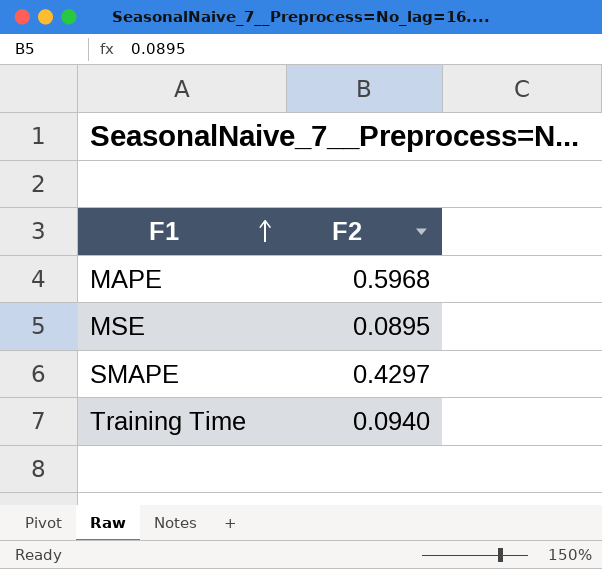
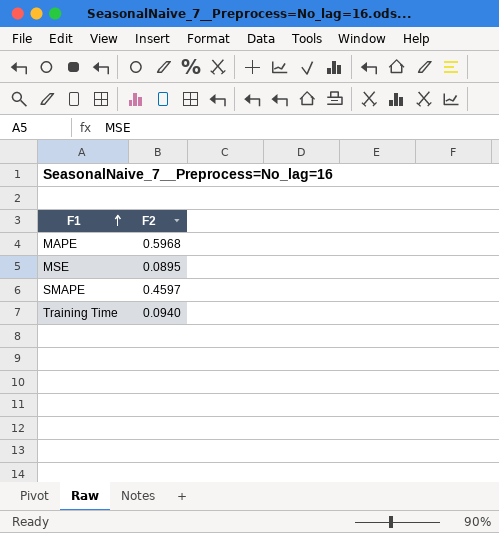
SMAPE | F2: 0.4297 -> 0.4597

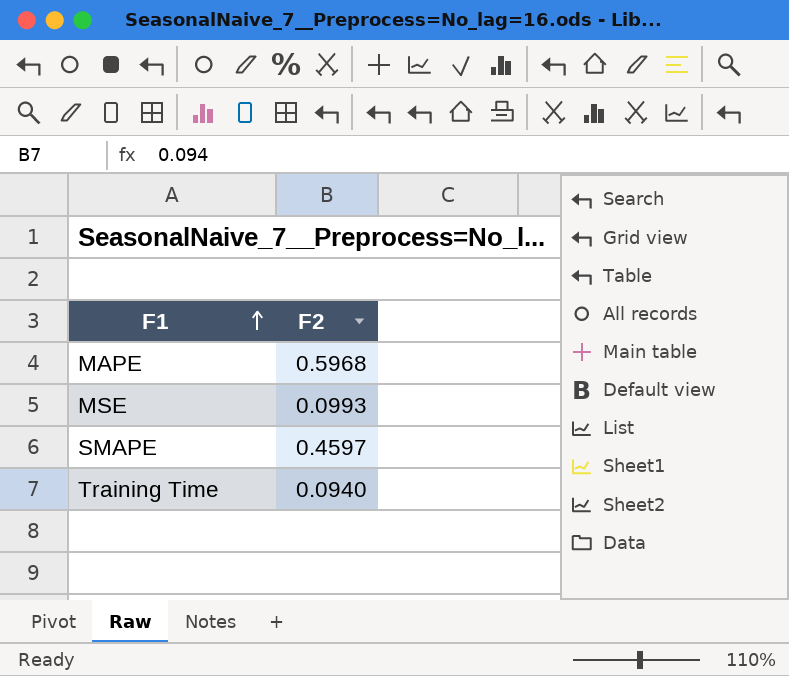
MSE | F2: 0.0895 -> 0.0993

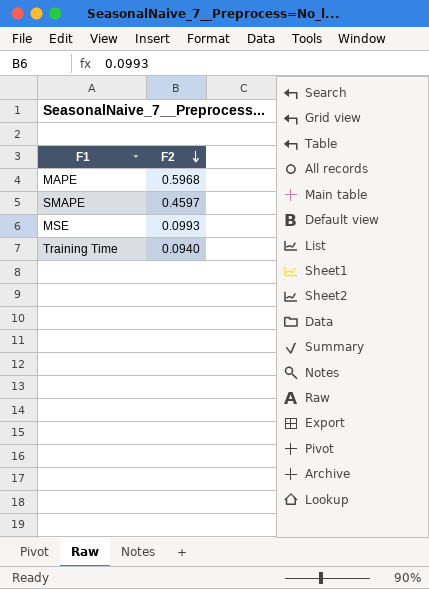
row order: F1 ascending -> F2 descending

